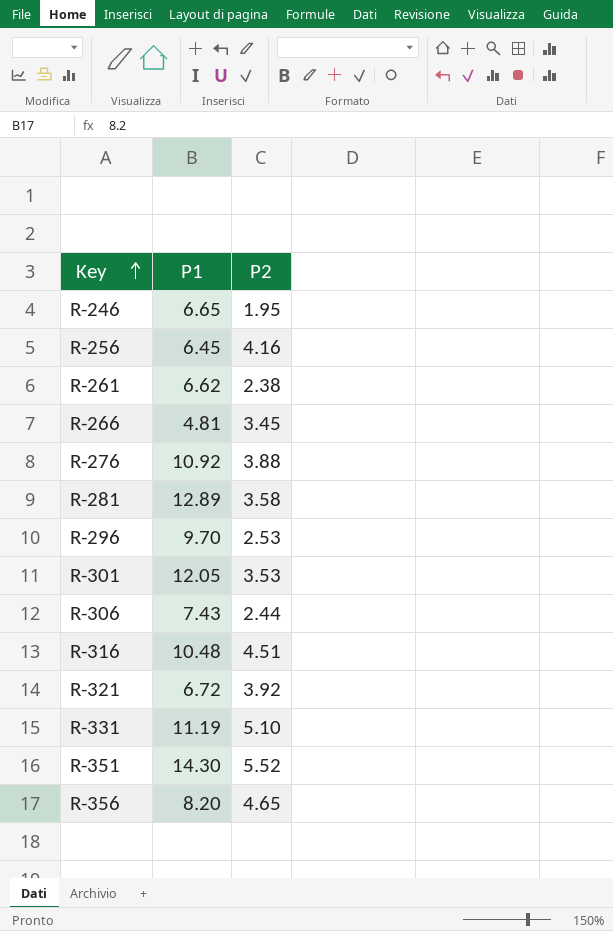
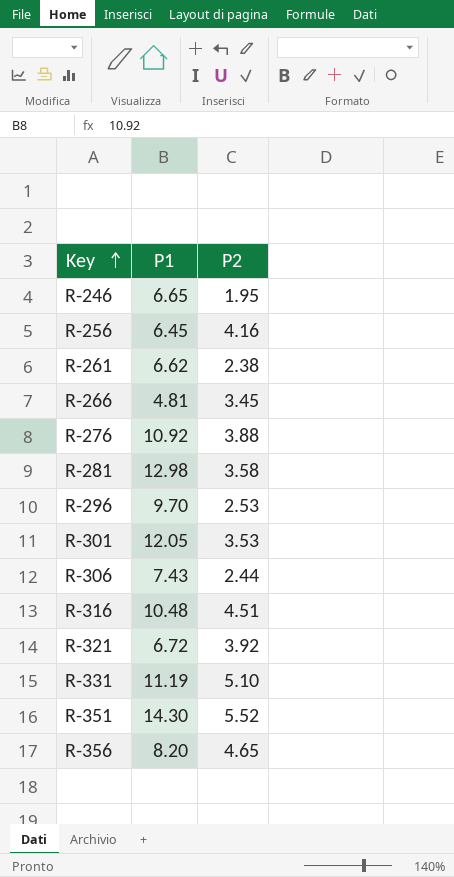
R-281 | P1: 12.89 -> 12.98

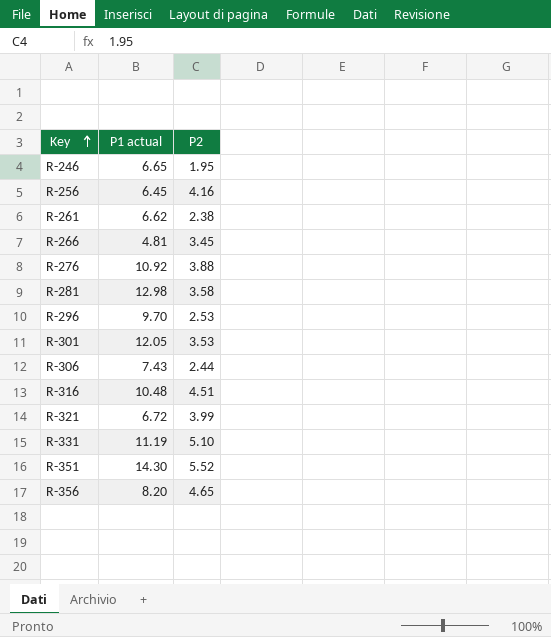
column name: P1 -> P1 actual
R-321 | P2: 3.92 -> 3.99

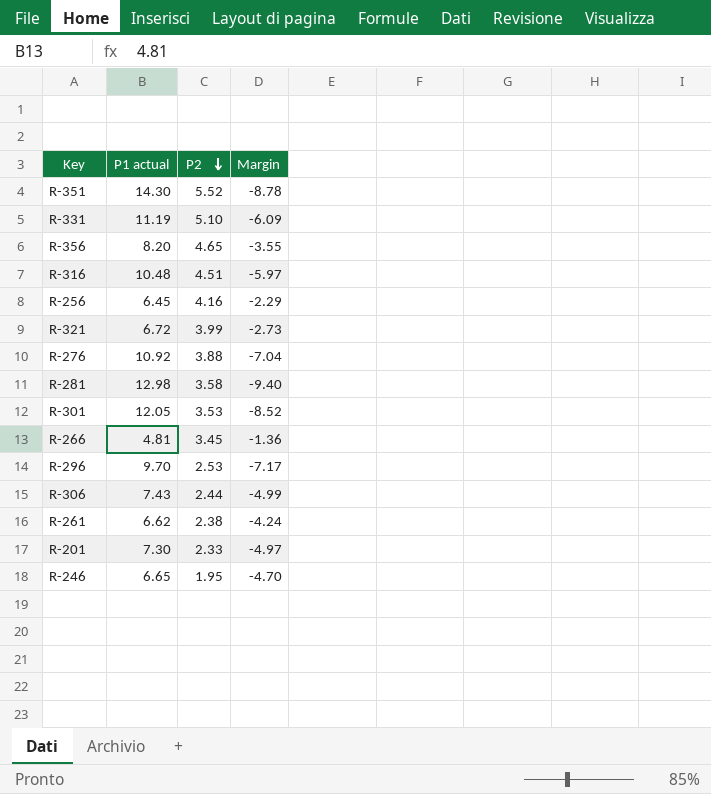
row order: Key ascending -> P2 descending
column Margin | formula: none -> [P2] - [P1 actual]
row R-201: none -> 7.30 | 2.33 | -4.97

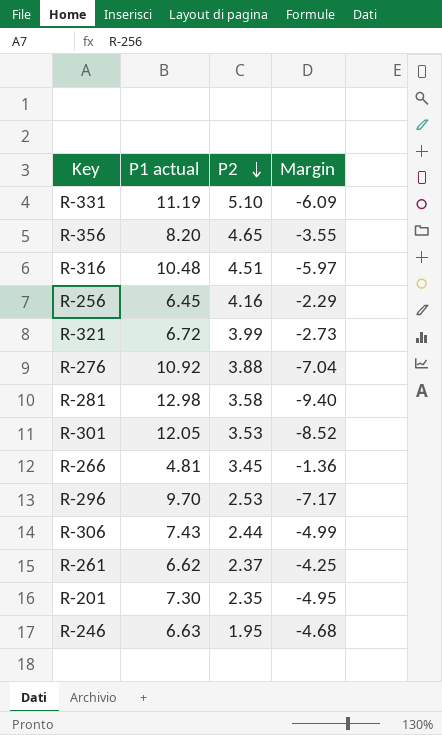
row R-351: 14.30 | 5.52 | -8.78 -> none
R-261 | P2: 2.38 -> 2.37
R-261 | Margin: -4.24 -> -4.25
R-201 | P2: 2.33 -> 2.35
R-201 | Margin: -4.97 -> -4.95
R-246 | P1 actual: 6.65 -> 6.63
R-246 | Margin: -4.70 -> -4.68

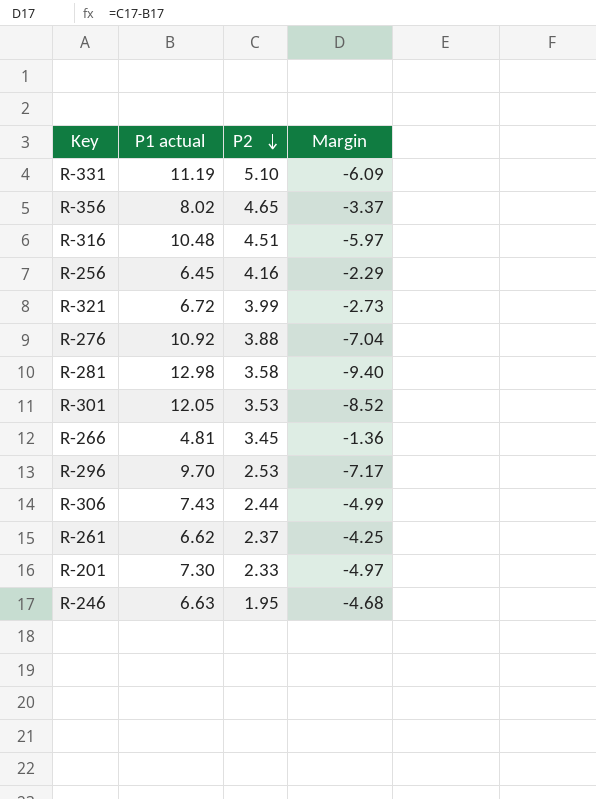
R-356 | P1 actual: 8.20 -> 8.02
R-356 | Margin: -3.55 -> -3.37
R-201 | P2: 2.35 -> 2.33
R-201 | Margin: -4.95 -> -4.97

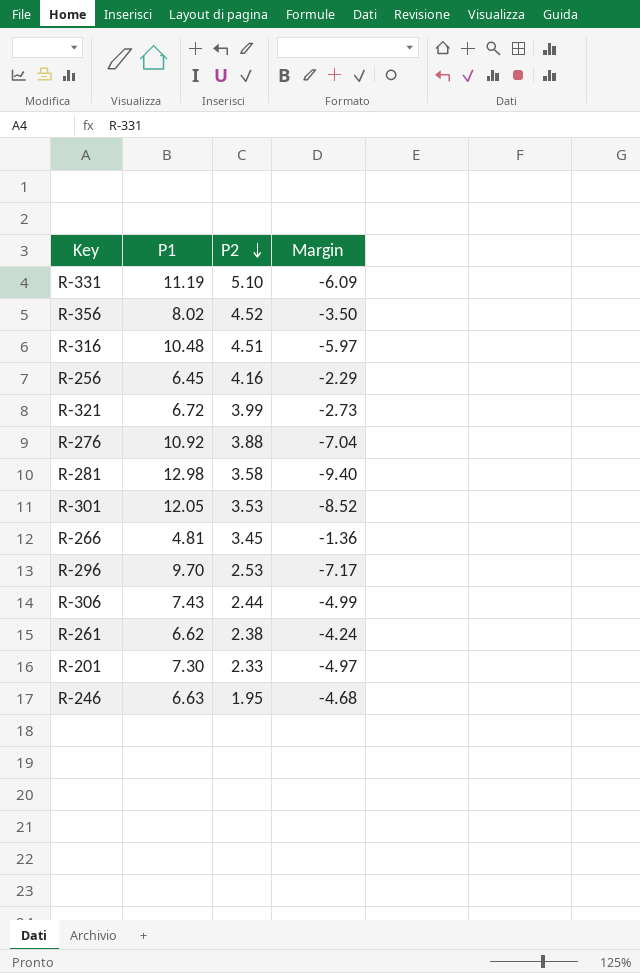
column name: P1 actual -> P1
R-356 | P2: 4.65 -> 4.52
R-356 | Margin: -3.37 -> -3.50
R-261 | P2: 2.37 -> 2.38
R-261 | Margin: -4.25 -> -4.24

